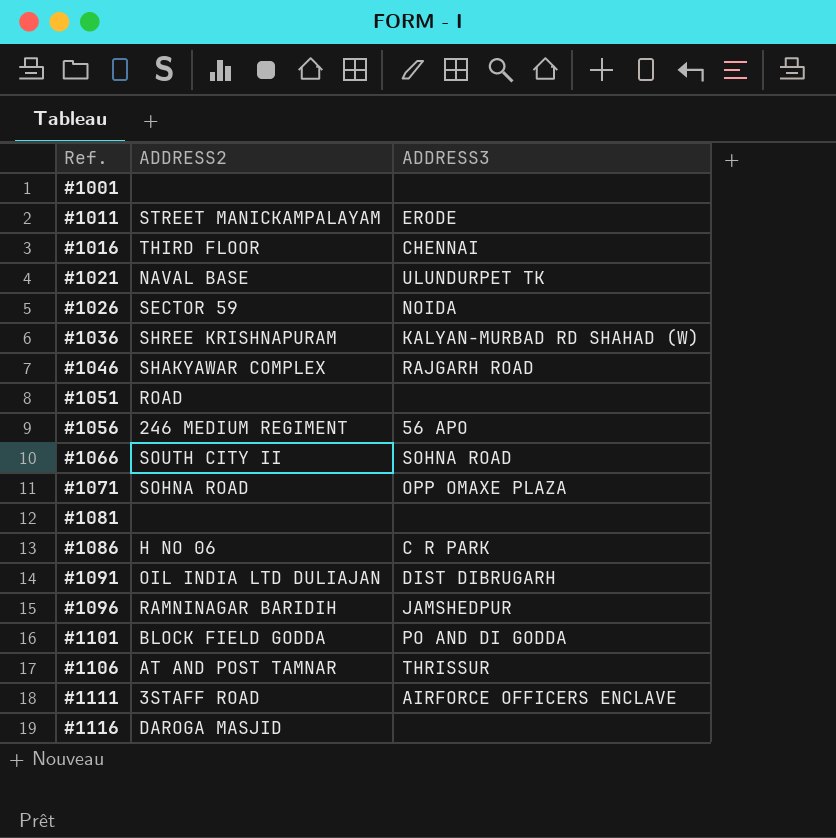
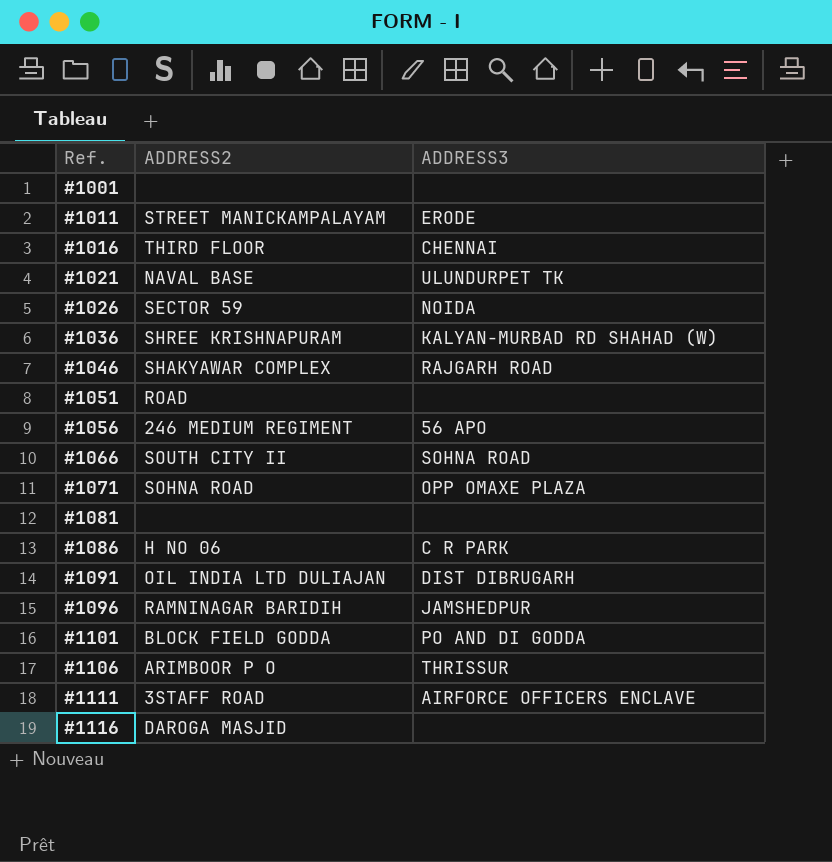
#1106 | ADDRESS2: AT AND POST TAMNAR -> ARIMBOOR P O

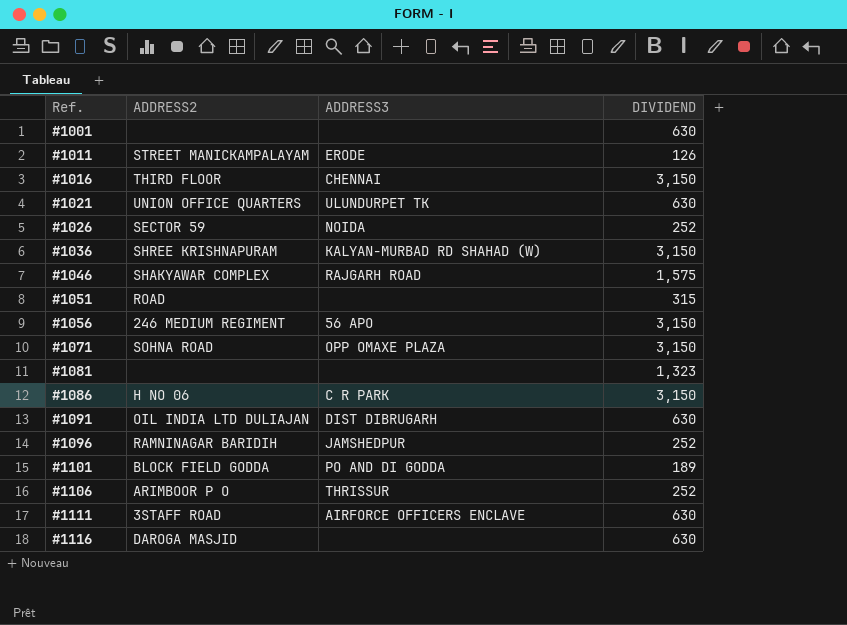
column DIVIDEND | position: none -> 4
row #1066: SOUTH CITY II | SOHNA ROAD -> none
#1021 | ADDRESS2: NAVAL BASE -> UNION OFFICE QUARTERS

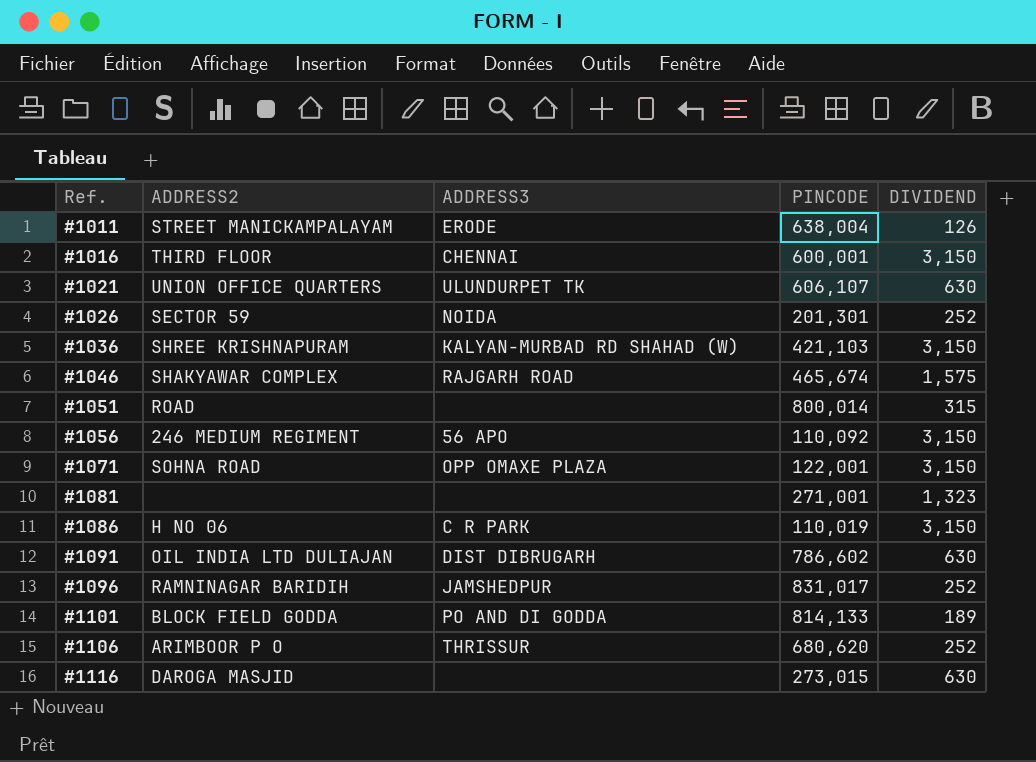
column PINCODE | position: none -> 4
row #1001: none | none | 630 -> none
row #1111: 3STAFF ROAD | AIRFORCE OFFICERS ENCLAVE | 630 -> none

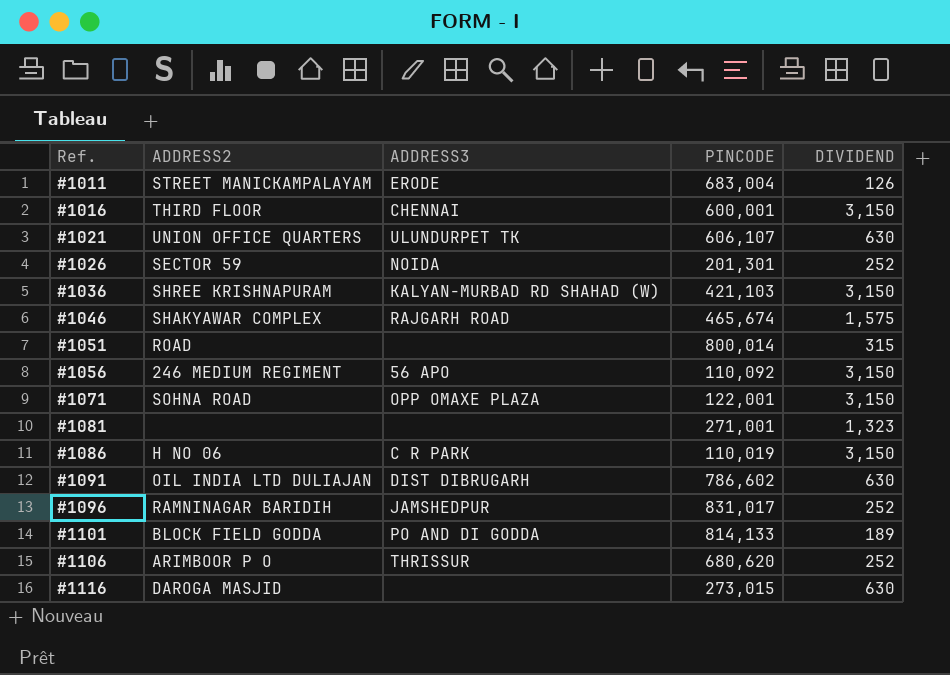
#1011 | PINCODE: 638,004 -> 683,004

